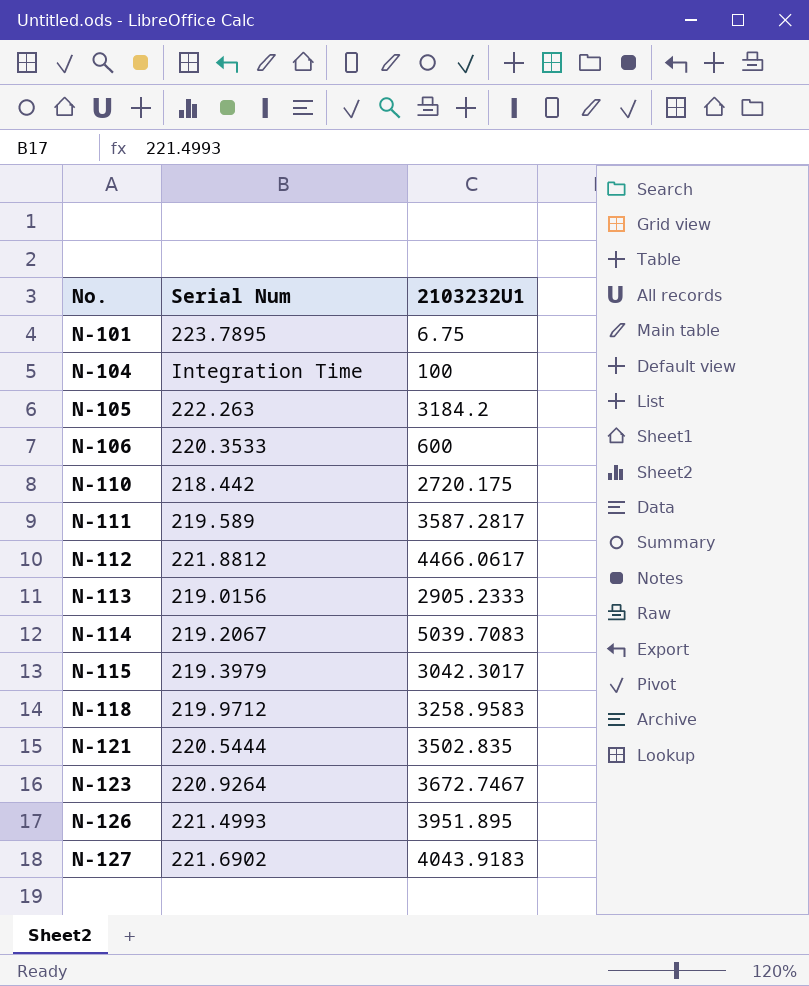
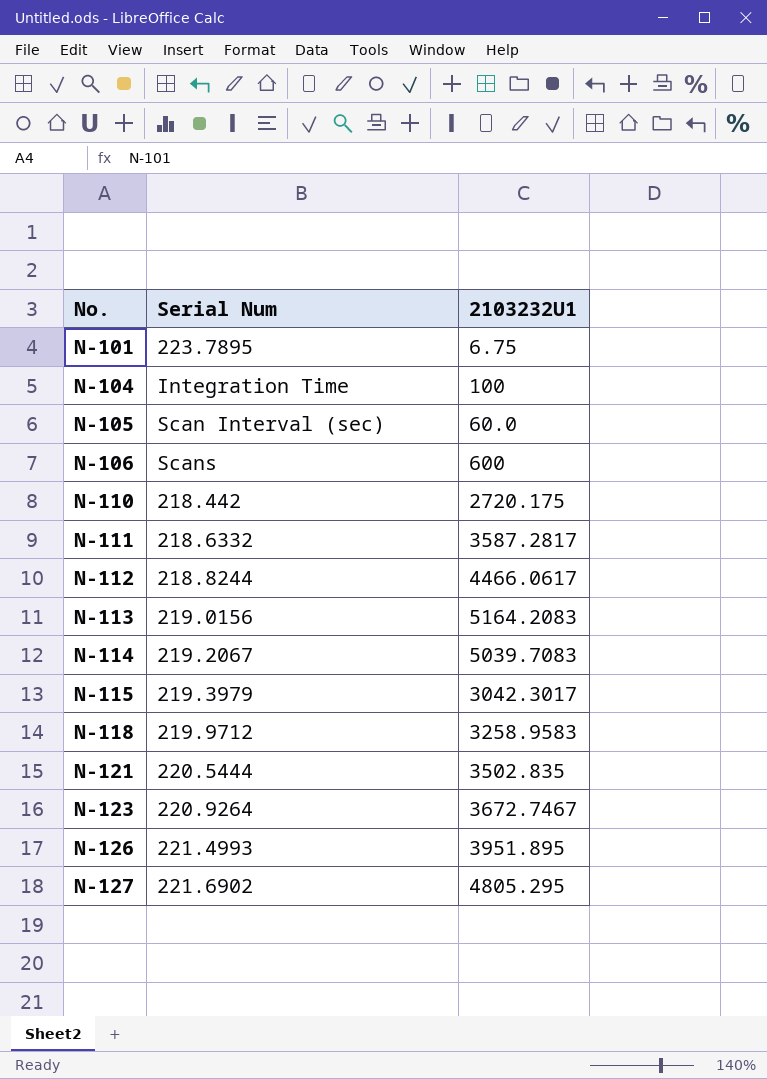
N-105 | Serial Num: 222.263 -> Scan Interval (sec)
N-105 | 2103232U1: 3184.2 -> 60.0
N-106 | Serial Num: 220.3533 -> Scans
N-111 | Serial Num: 219.589 -> 218.6332
N-112 | Serial Num: 221.8812 -> 218.8244
N-113 | 2103232U1: 2905.2333 -> 5164.2083
N-127 | 2103232U1: 4043.9183 -> 4805.295

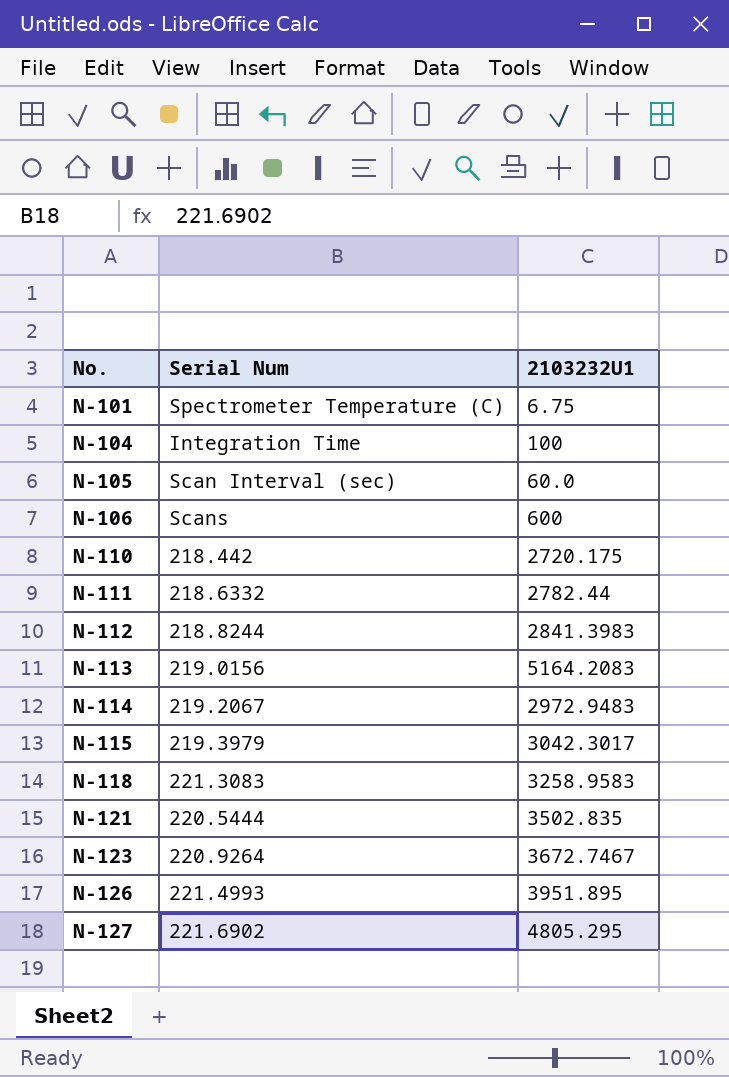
N-101 | Serial Num: 223.7895 -> Spectrometer Temperature (C)
N-111 | 2103232U1: 3587.2817 -> 2782.44
N-112 | 2103232U1: 4466.0617 -> 2841.3983
N-114 | 2103232U1: 5039.7083 -> 2972.9483
N-118 | Serial Num: 219.9712 -> 221.3083

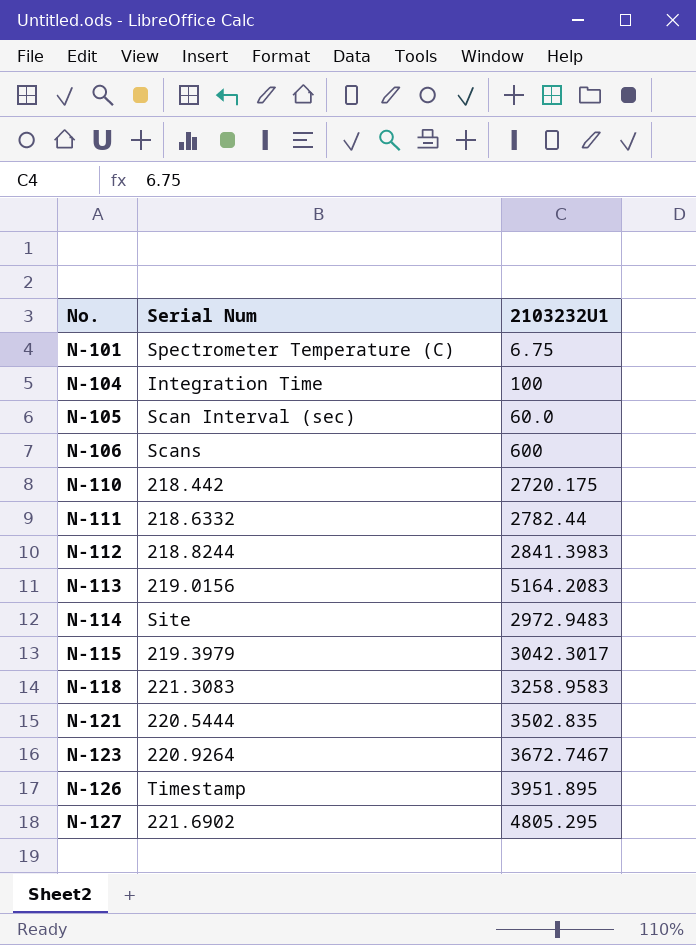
N-114 | Serial Num: 219.2067 -> Site
N-126 | Serial Num: 221.4993 -> Timestamp

